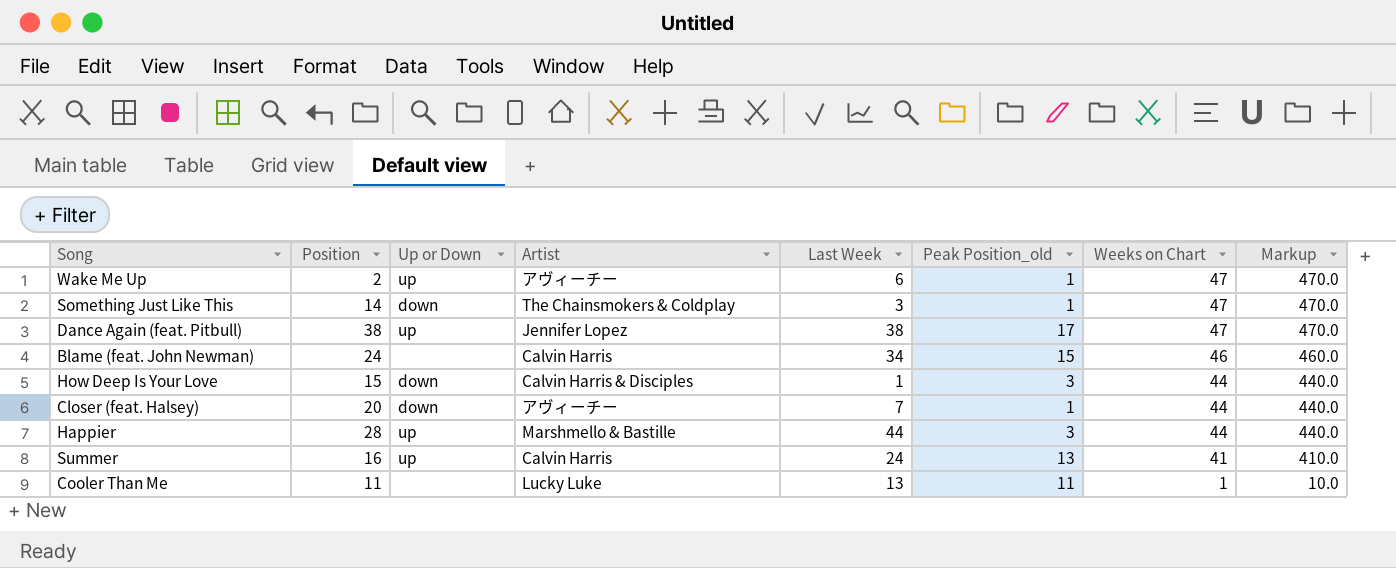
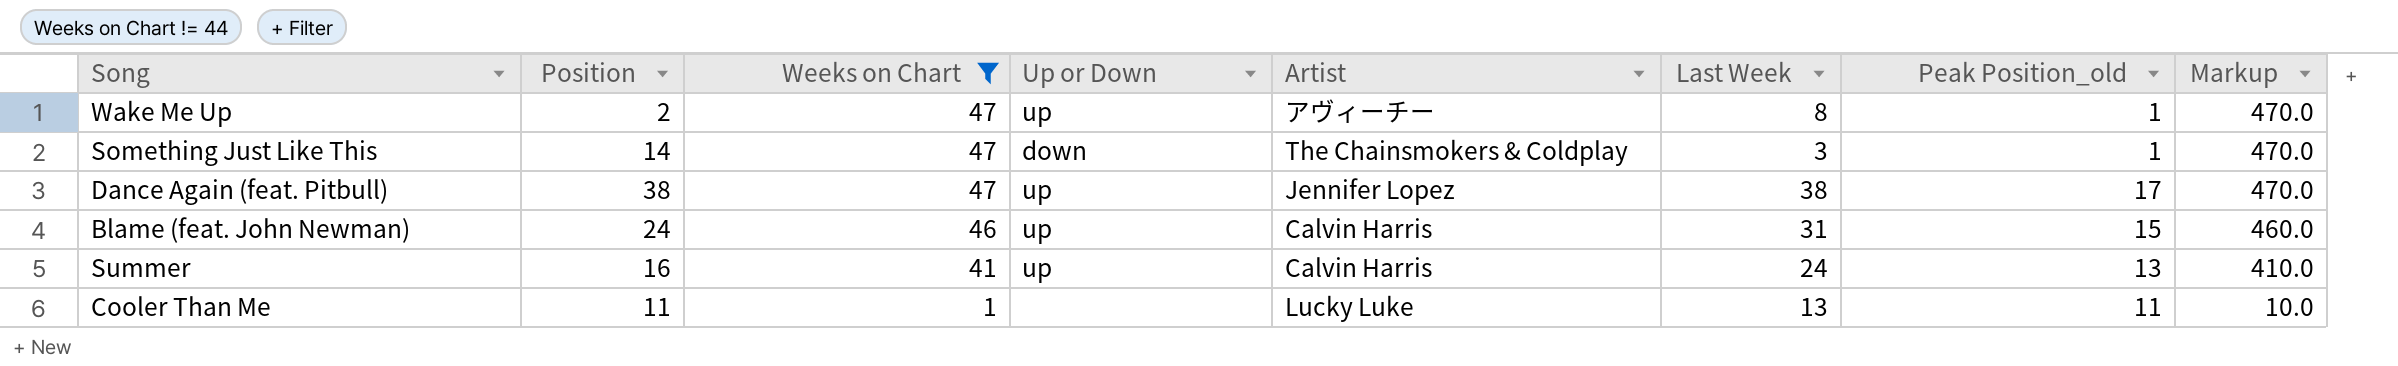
filter: none -> Weeks on Chart != 44
column Weeks on Chart | position: 7 -> 3
Wake Me Up | Last Week: 6 -> 8
Blame (feat. John Newman) | Up or Down: none -> up
Blame (feat. John Newman) | Last Week: 34 -> 31

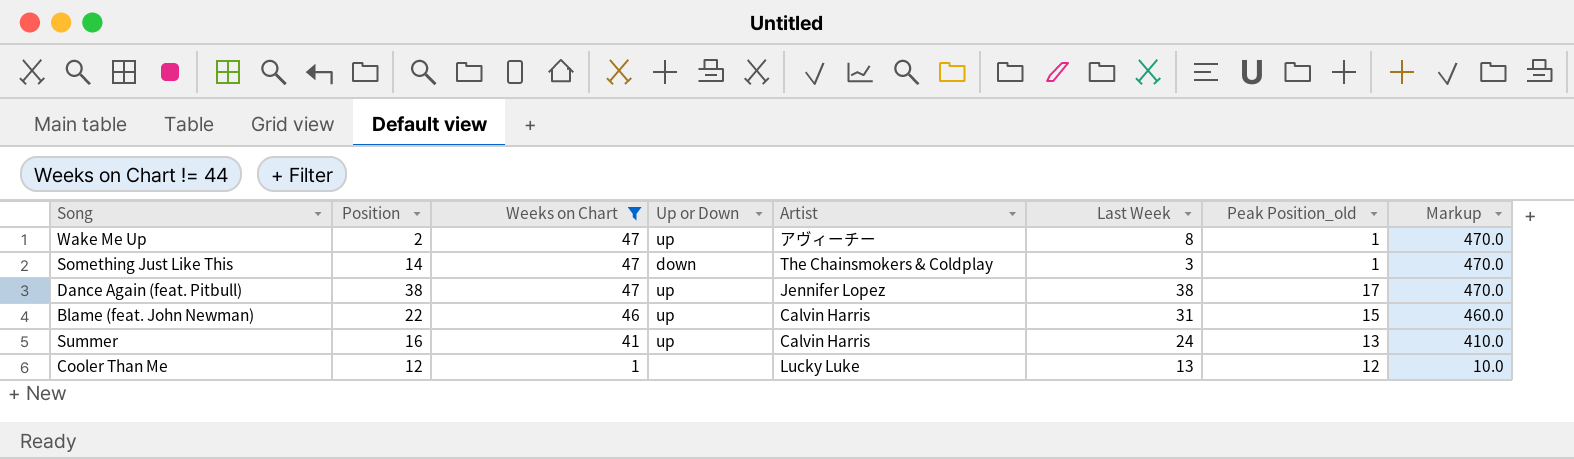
Blame (feat. John Newman) | Position: 24 -> 22
Cooler Than Me | Position: 11 -> 12
Cooler Than Me | Peak Position_old: 11 -> 12

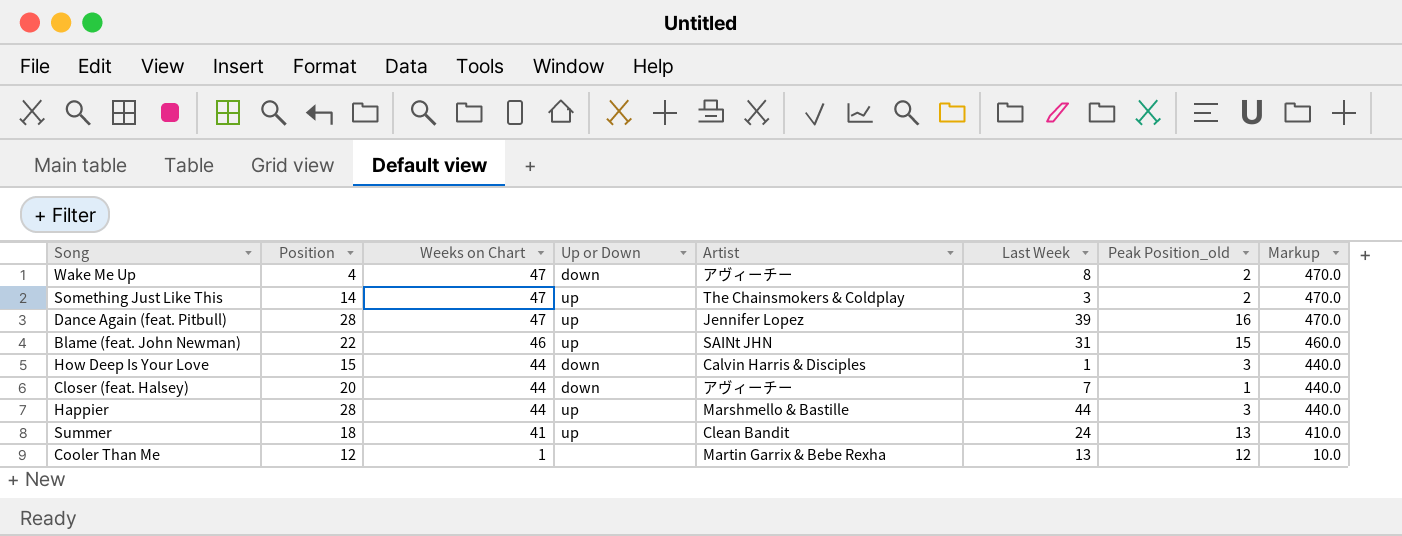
filter: Weeks on Chart != 44 -> none
Wake Me Up | Position: 2 -> 4
Wake Me Up | Up or Down: up -> down
Wake Me Up | Peak Position_old: 1 -> 2
Something Just Like This | Up or Down: down -> up
Something Just Like This | Peak Position_old: 1 -> 2
Dance Again (feat. Pitbull) | Position: 38 -> 28
Dance Again (feat. Pitbull) | Last Week: 38 -> 39
Dance Again (feat. Pitbull) | Peak Position_old: 17 -> 16
Blame (feat. John Newman) | Artist: Calvin Harris -> SAINt JHN
Summer | Position: 16 -> 18
Summer | Artist: Calvin Harris -> Clean Bandit
Cooler Than Me | Artist: Lucky Luke -> Martin Garrix & Bebe Rexha

